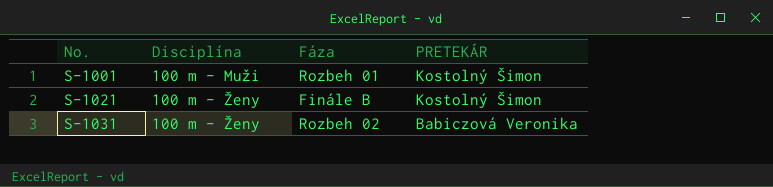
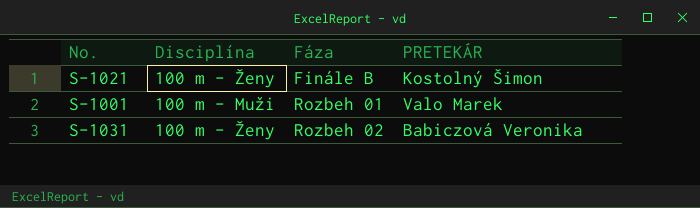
row order: No. ascending -> Fáza ascending
S-1001 | PRETEKÁR: Kostolný Šimon -> Valo Marek

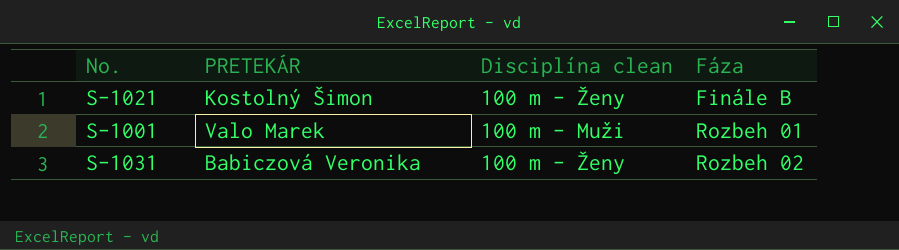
column PRETEKÁR | position: 4 -> 2
column name: Disciplína -> Disciplína clean

